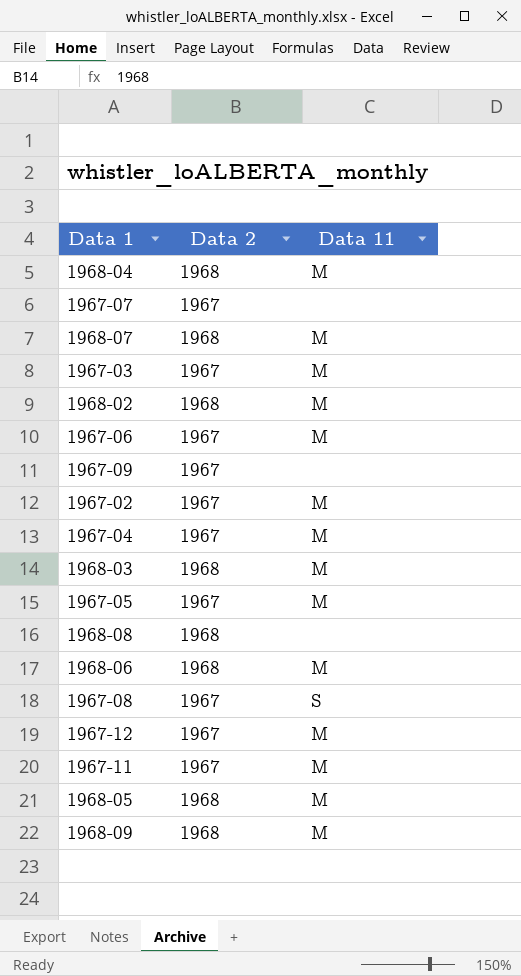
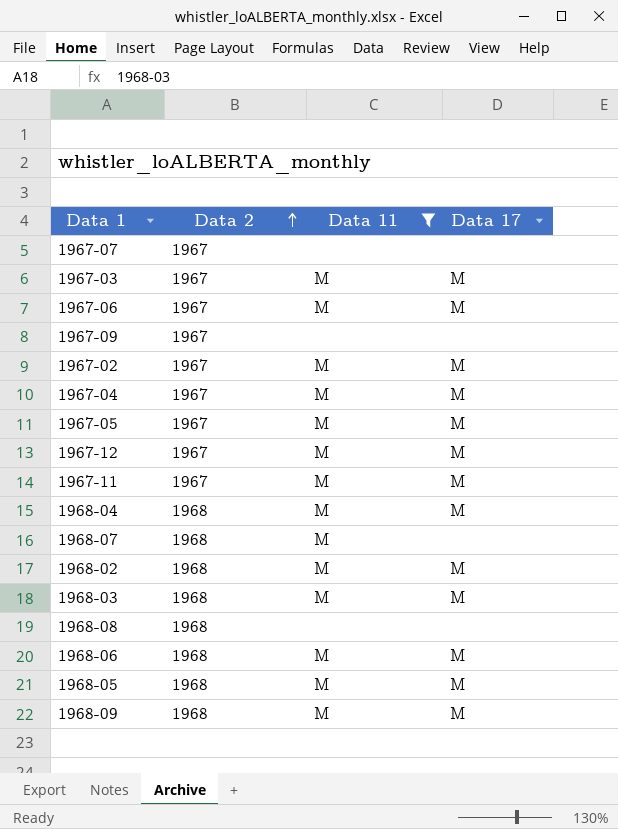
filter: none -> Data 11 != S
row order: none -> Data 2 ascending
column Data 17 | position: none -> 4

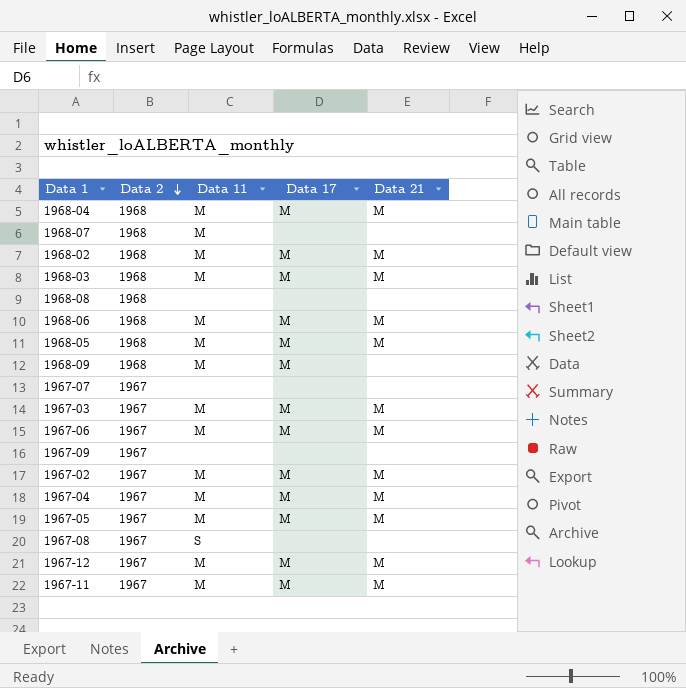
filter: Data 11 != S -> none
row order: Data 2 ascending -> Data 2 descending
column Data 21 | position: none -> 5

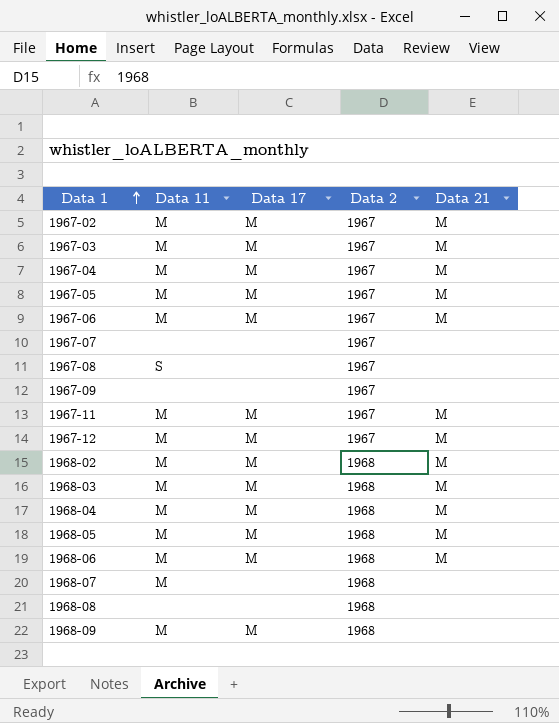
row order: Data 2 descending -> Data 1 ascending
column Data 2 | position: 2 -> 4

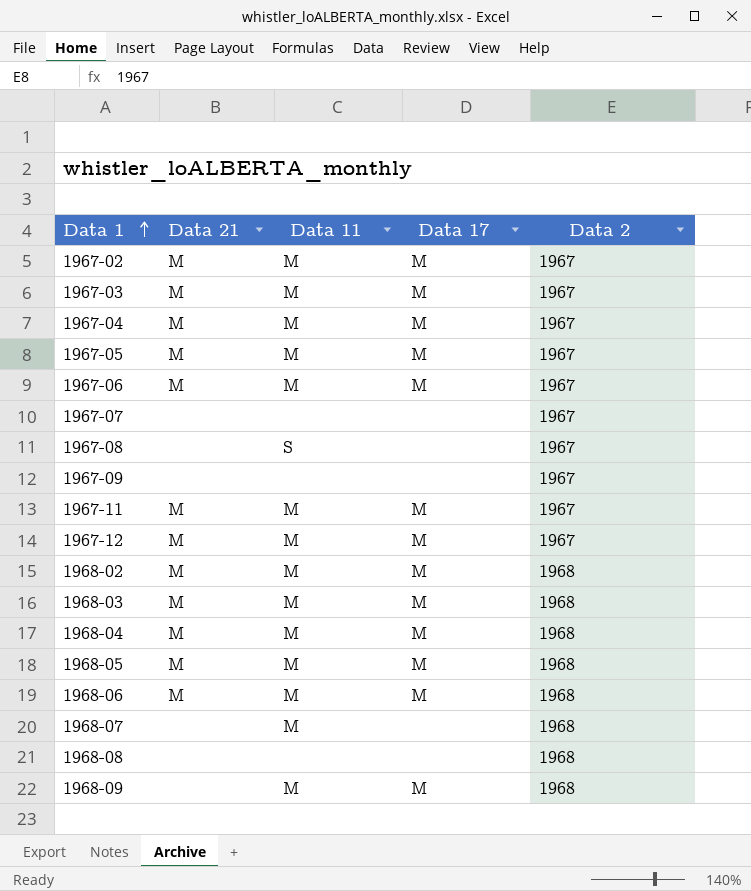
column Data 21 | position: 5 -> 2

